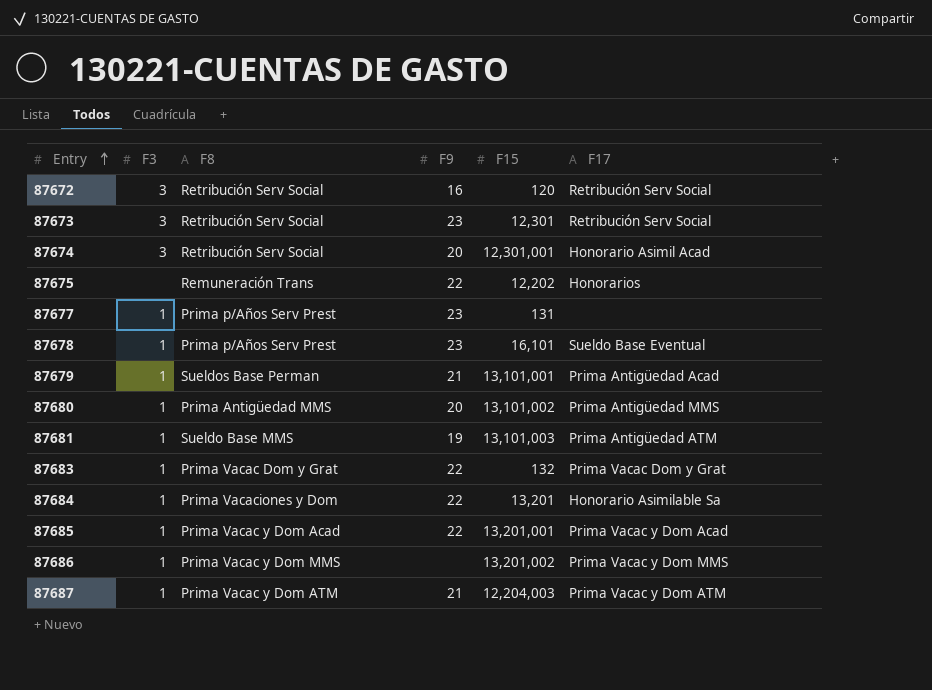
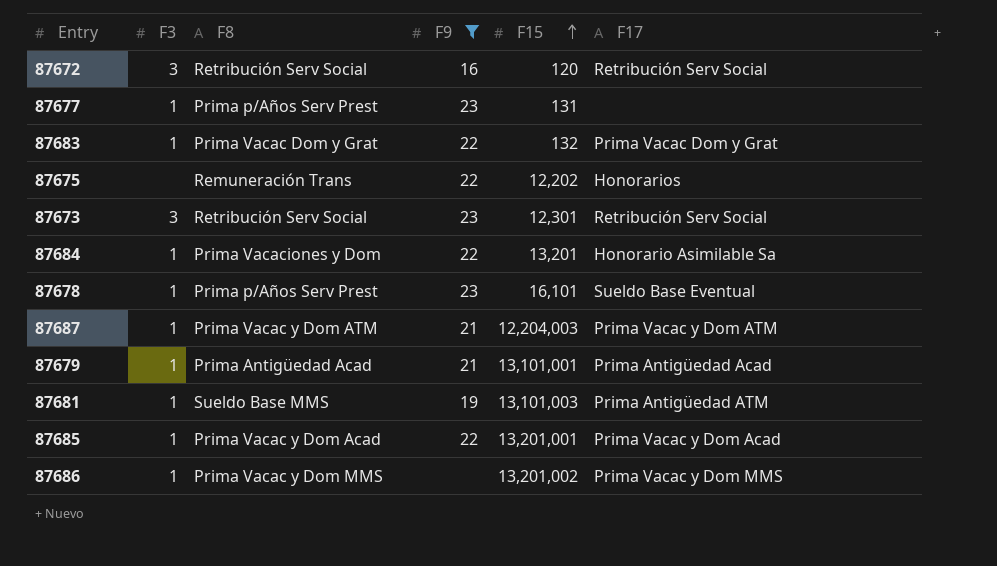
filter: none -> F9 != 20
row order: Entry ascending -> F15 ascending
87679 | F8: Sueldos Base Perman -> Prima Antigüedad Acad

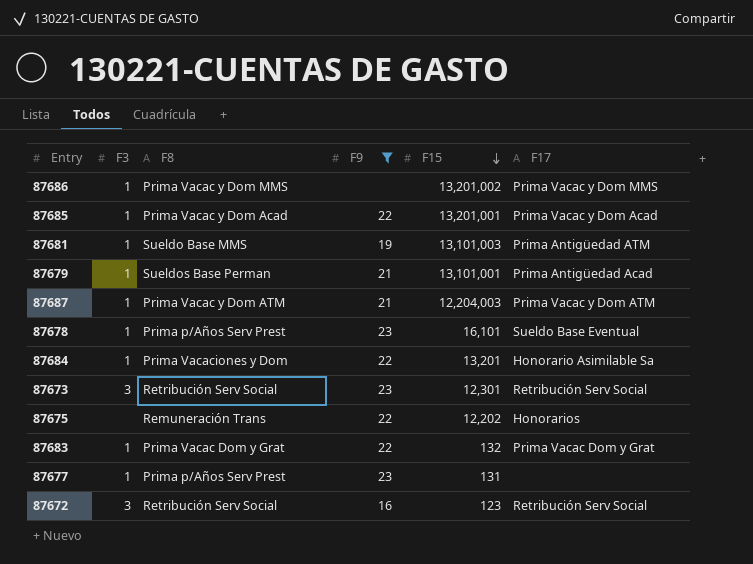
row order: F15 ascending -> F15 descending
87679 | F8: Prima Antigüedad Acad -> Sueldos Base Perman
87672 | F15: 120 -> 123

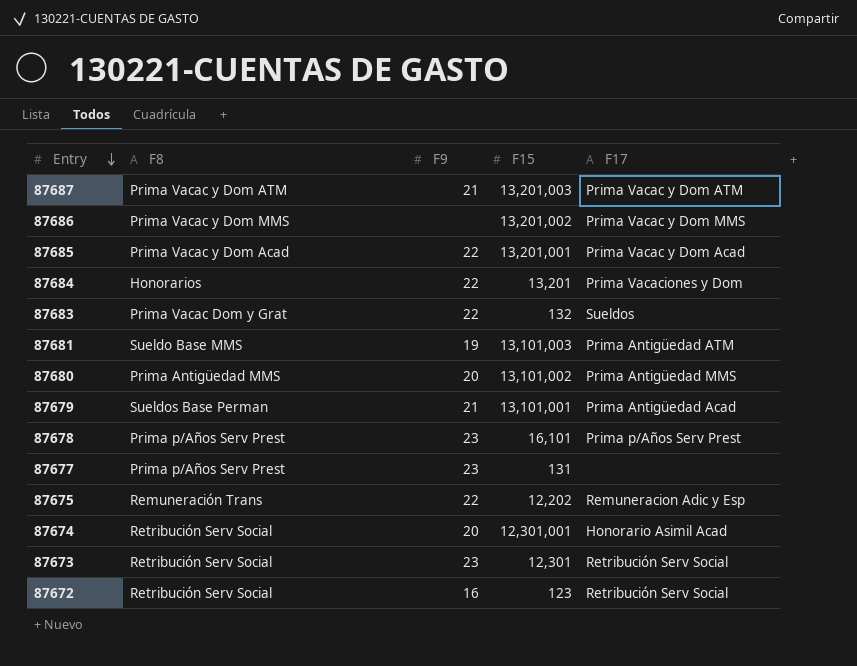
filter: F9 != 20 -> none
row order: F15 descending -> Entry descending
column F3 | position: 2 -> none
87687 | F15: 12,204,003 -> 13,201,003
87684 | F8: Prima Vacaciones y Dom -> Honorarios
87684 | F17: Honorario Asimilable Sa -> Prima Vacaciones y Dom
87683 | F17: Prima Vacac Dom y Grat -> Sueldos
87678 | F17: Sueldo Base Eventual -> Prima p/Años Serv Prest
87675 | F17: Honorarios -> Remuneracion Adic y Esp

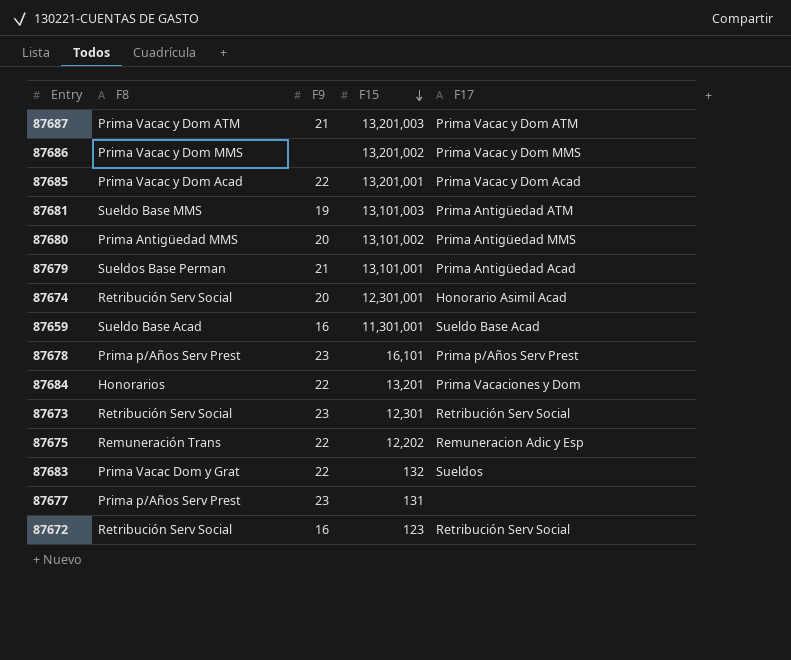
row order: Entry descending -> F15 descending
row 87659: none -> Sueldo Base Acad | 16 | 11,301,001 | Sueldo Base Acad

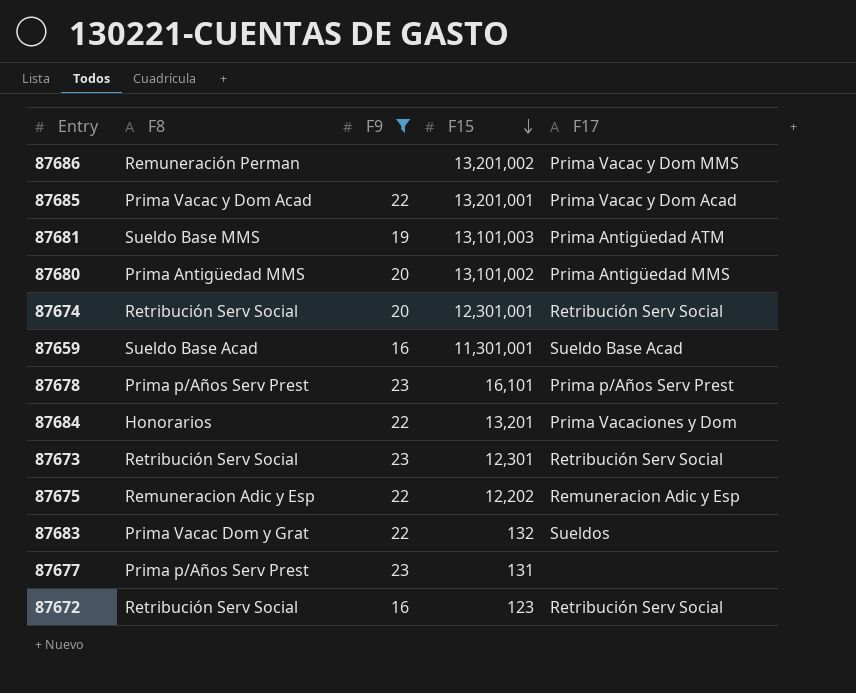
filter: none -> F9 != 21
87686 | F8: Prima Vacac y Dom MMS -> Remuneración Perman
87674 | F17: Honorario Asimil Acad -> Retribución Serv Social
87675 | F8: Remuneración Trans -> Remuneracion Adic y Esp

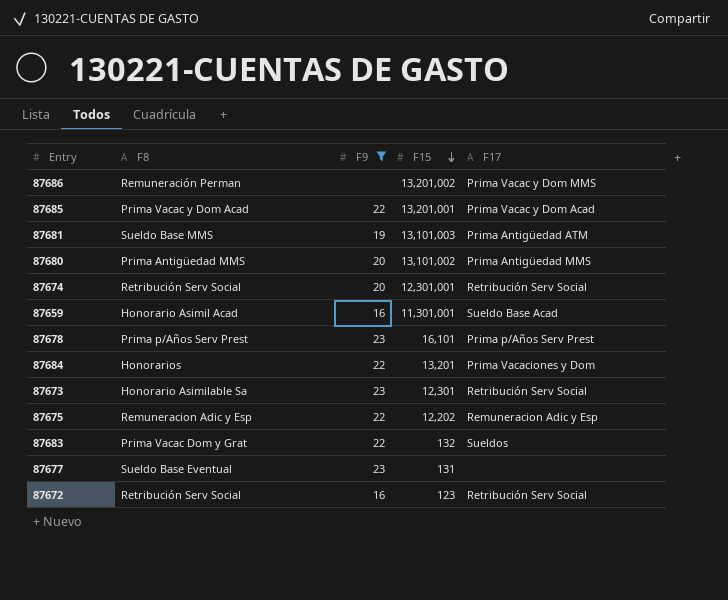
87659 | F8: Sueldo Base Acad -> Honorario Asimil Acad
87673 | F8: Retribución Serv Social -> Honorario Asimilable Sa
87677 | F8: Prima p/Años Serv Prest -> Sueldo Base Eventual

